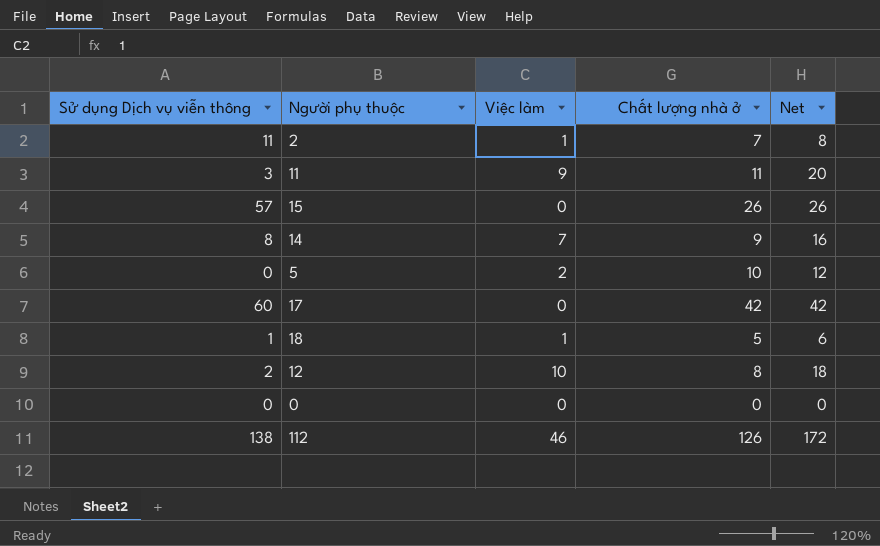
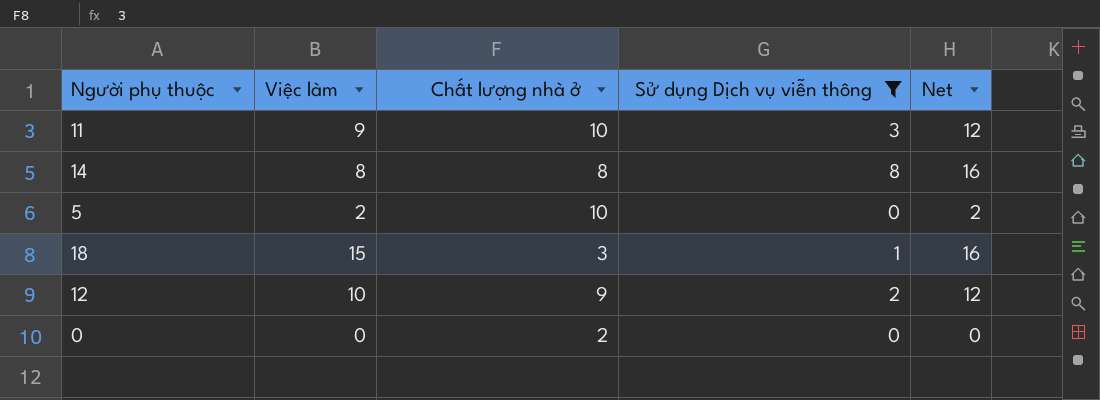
filter: none -> Sử dụng Dịch vụ viễn thông <= 8
column Sử dụng Dịch vụ viễn thông | position: 1 -> 4
column Net | formula: [Việc làm] + [Chất lượng nhà ở] -> [Việc làm] + [Sử dụng Dịch vụ viễn thông]
11 | Chất lượng nhà ở: 11 -> 10
14 | Việc làm: 7 -> 8
14 | Chất lượng nhà ở: 9 -> 8
18 | Việc làm: 1 -> 15
18 | Chất lượng nhà ở: 5 -> 3
12 | Chất lượng nhà ở: 8 -> 9
0 | Chất lượng nhà ở: 0 -> 2

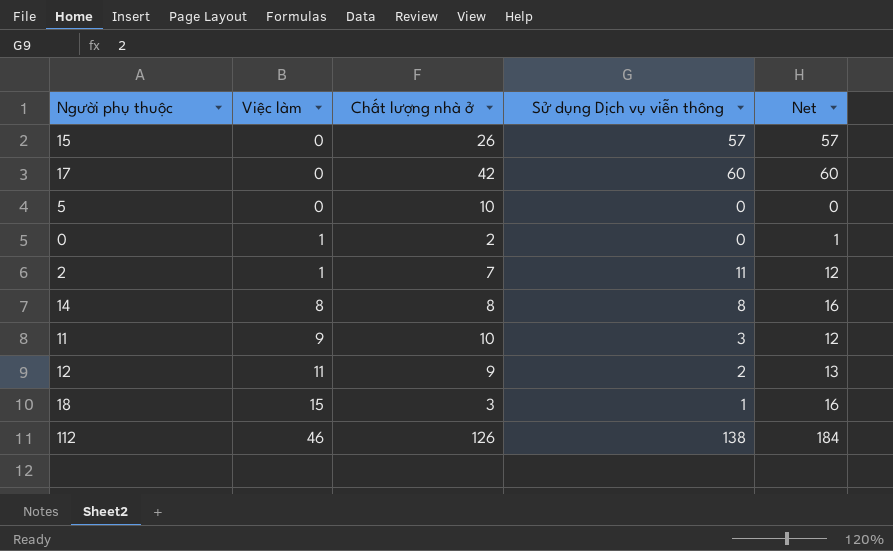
filter: Sử dụng Dịch vụ viễn thông <= 8 -> none
row order: none -> Việc làm ascending
5 | Việc làm: 2 -> 0
5 | Net: 2 -> 0
0 | Việc làm: 0 -> 1
0 | Net: 0 -> 1
12 | Việc làm: 10 -> 11
12 | Net: 12 -> 13

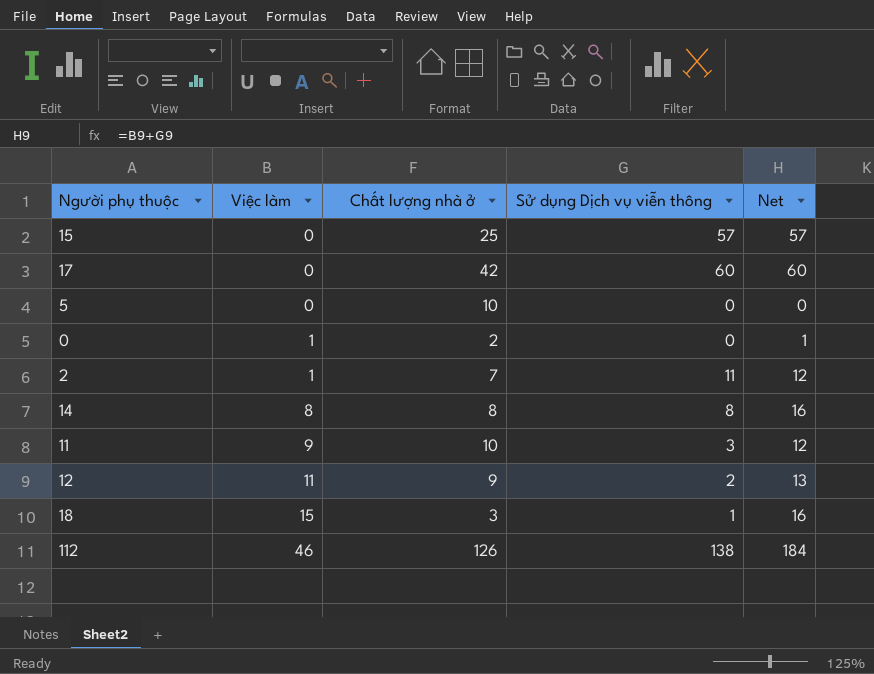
15 | Chất lượng nhà ở: 26 -> 25

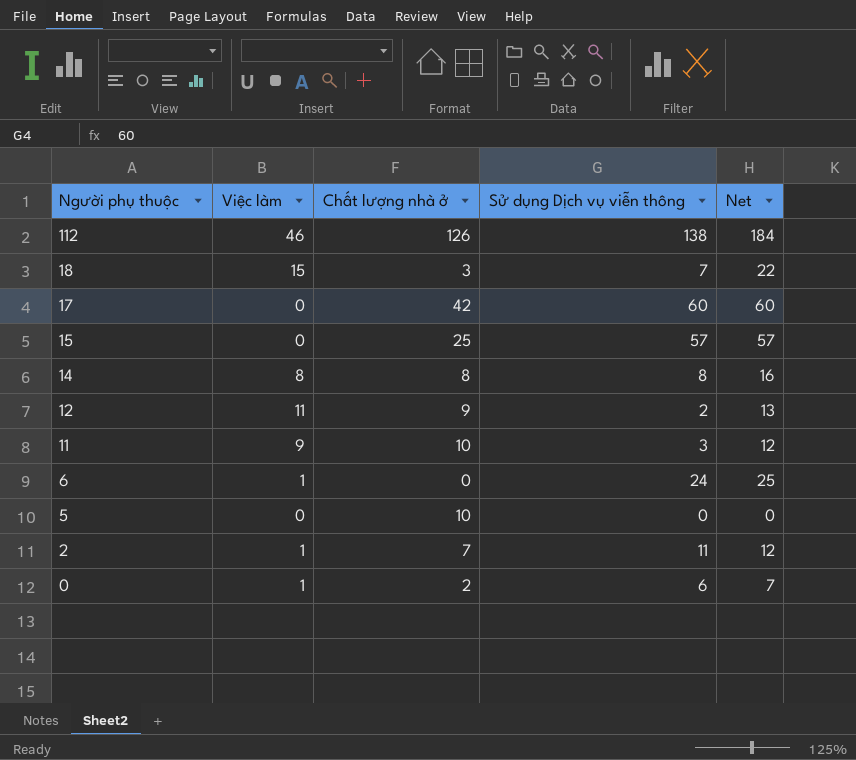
row order: Việc làm ascending -> Người phụ thuộc descending
18 | Sử dụng Dịch vụ viễn thông: 1 -> 7
18 | Net: 16 -> 22
row 6: none -> 1 | 0 | 24 | 25
0 | Sử dụng Dịch vụ viễn thông: 0 -> 6
0 | Net: 1 -> 7

